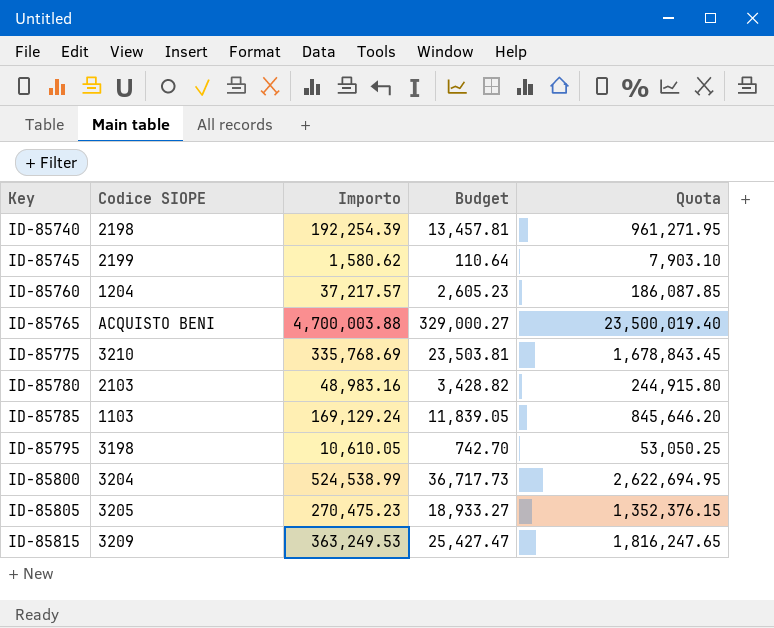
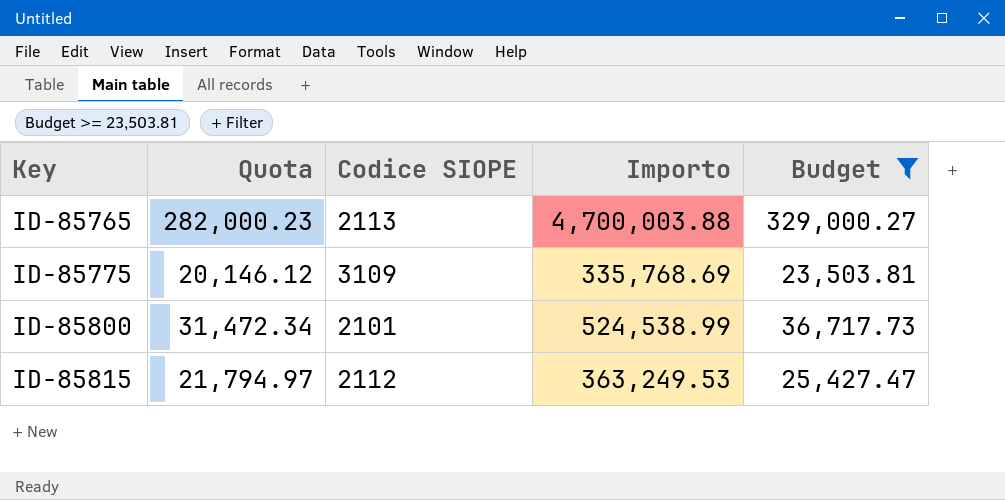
filter: none -> Budget >= 23,503.81
column Quota | formula: [Importo] * 5 -> [Importo] * 0.06
column Quota | position: 5 -> 2
ID-85765 | Codice SIOPE: ACQUISTO BENI -> 2113
ID-85775 | Codice SIOPE: 3210 -> 3109
ID-85800 | Codice SIOPE: 3204 -> 2101
ID-85815 | Codice SIOPE: 3209 -> 2112

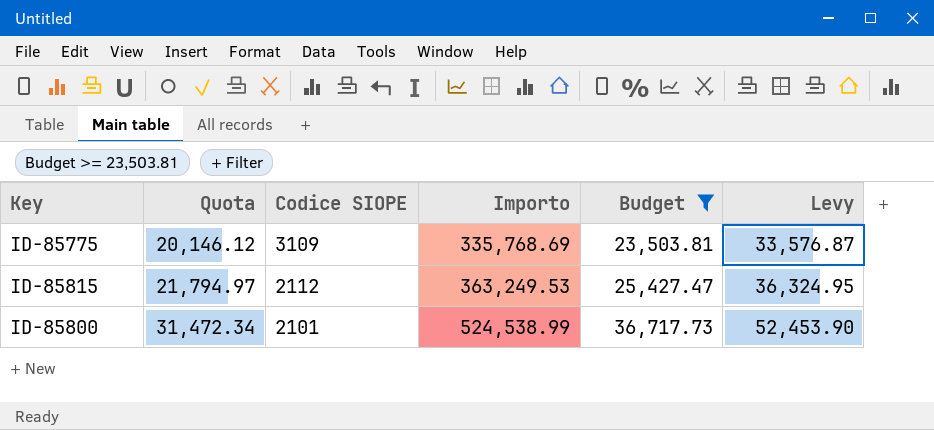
row order: Key ascending -> Quota ascending
column Levy | formula: none -> [Importo] * 0.1
row ID-85765: 282,000.23 | 2113 | 4,700,003.88 | 329,000.27 -> none

